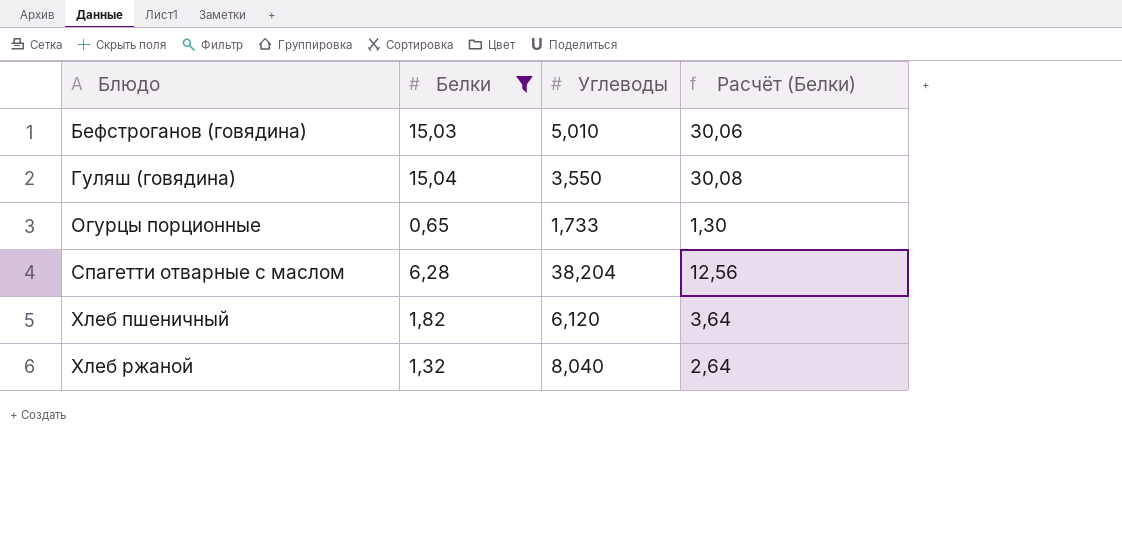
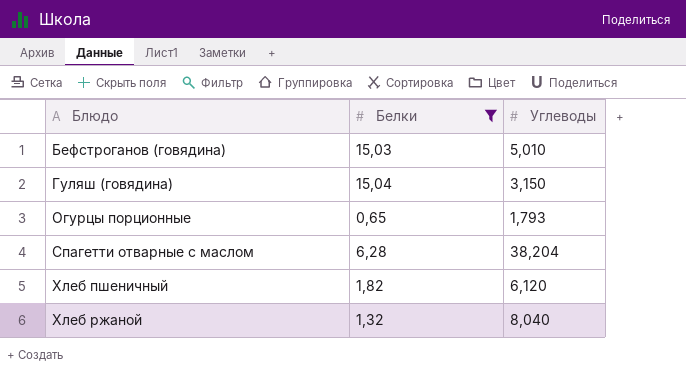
column Расчёт (Белки) | formula: [Белки] * 2 -> none
Гуляш (говядина) | Углеводы: 3,550 -> 3,150
Огурцы порционные | Углеводы: 1,733 -> 1,793

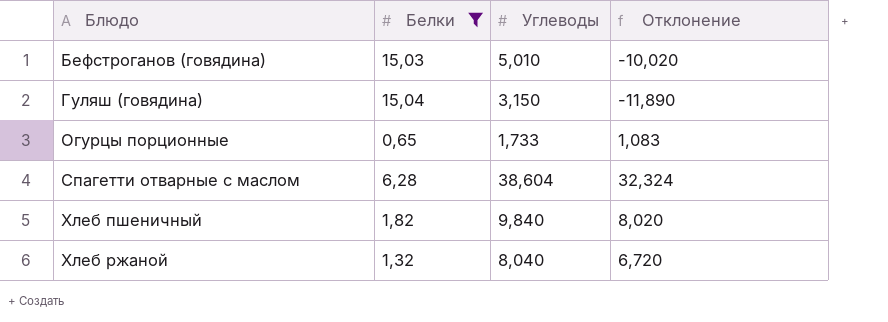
column Отклонение | formula: none -> [Углеводы] - [Белки]
Огурцы порционные | Углеводы: 1,793 -> 1,733
Спагетти отварные с маслом | Углеводы: 38,204 -> 38,604
Хлеб пшеничный | Углеводы: 6,120 -> 9,840

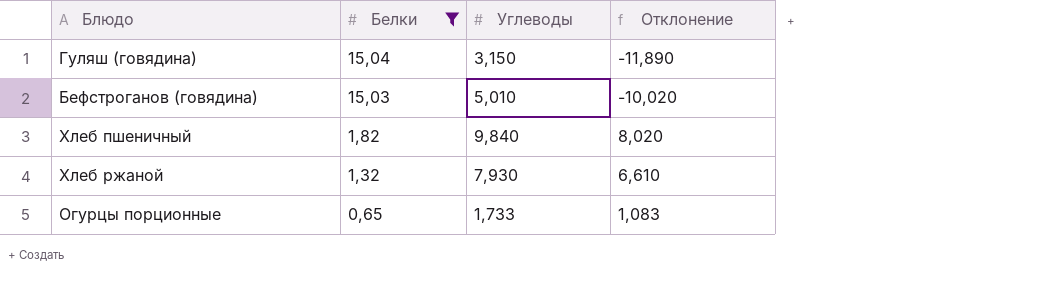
row order: Блюдо ascending -> Белки descending
row Спагетти отварные с маслом: 6,28 | 38,604 | 32,324 -> none
Хлеб ржаной | Углеводы: 8,040 -> 7,930
Хлеб ржаной | Отклонение: 6,720 -> 6,610

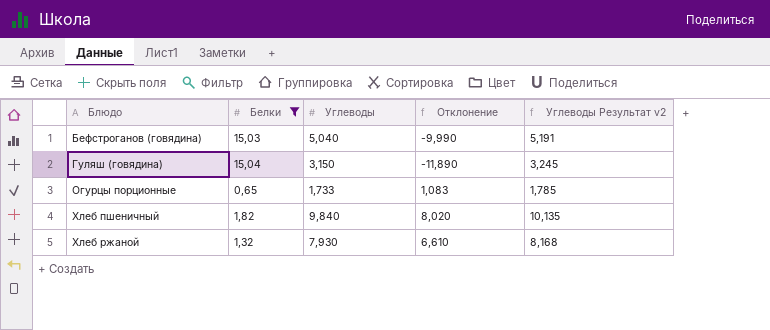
row order: Белки descending -> Блюдо ascending
column Углеводы Результат v2 | formula: none -> [Углеводы] * 1,03
Бефстроганов (говядина) | Углеводы: 5,010 -> 5,040
Бефстроганов (говядина) | Отклонение: -10,020 -> -9,990

